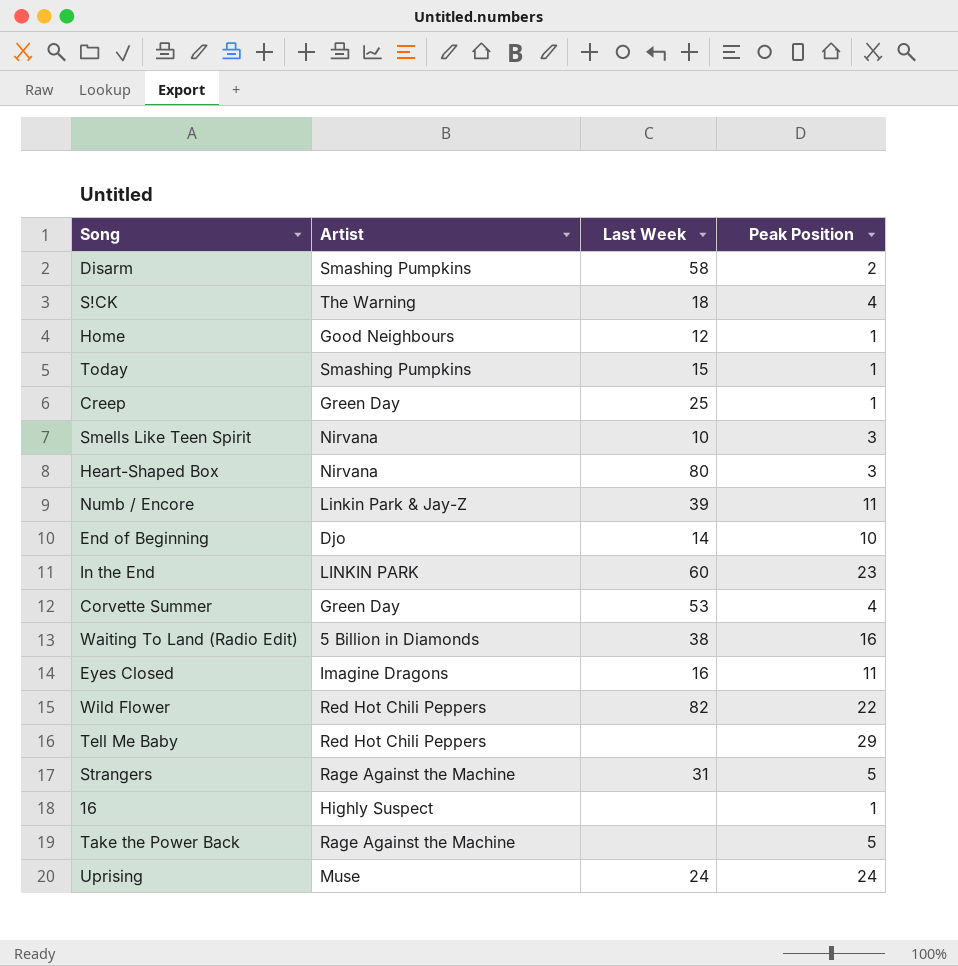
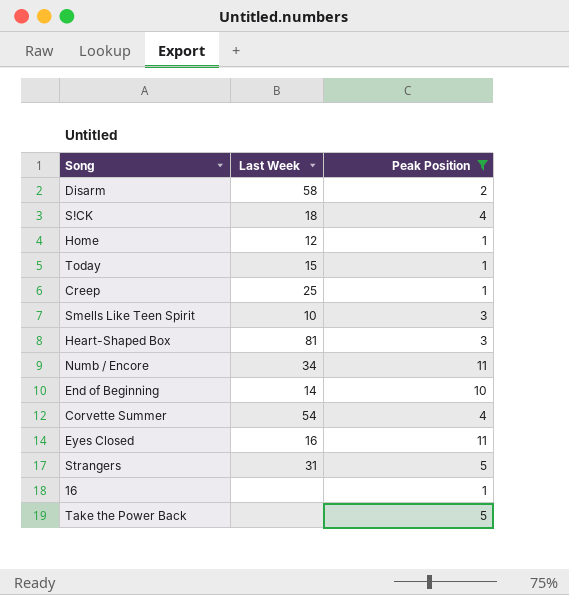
filter: none -> Peak Position <= 11
column Artist | position: 2 -> none
Heart-Shaped Box | Last Week: 80 -> 81
Numb / Encore | Last Week: 39 -> 34
Corvette Summer | Last Week: 53 -> 54

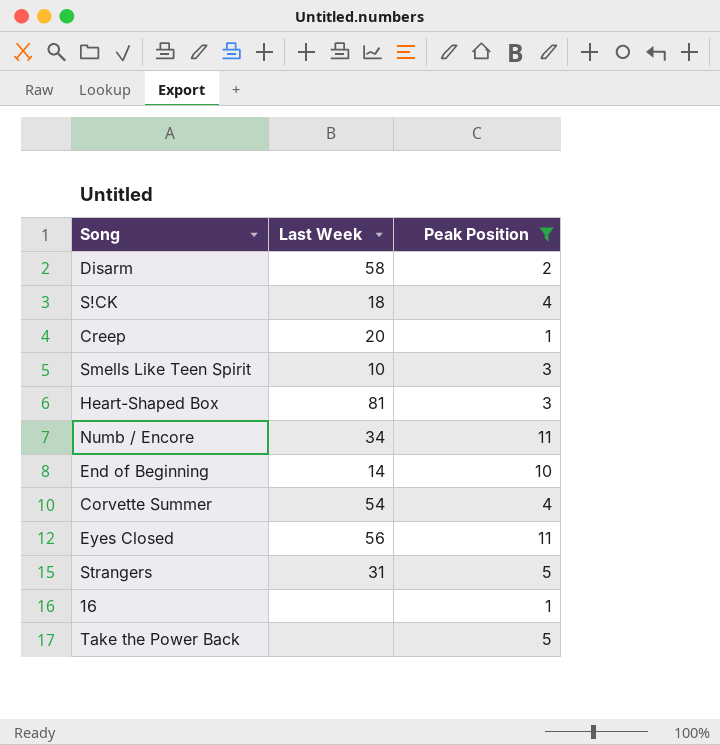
row Home: 12 | 1 -> none
row Today: 15 | 1 -> none
Creep | Last Week: 25 -> 20
Eyes Closed | Last Week: 16 -> 56

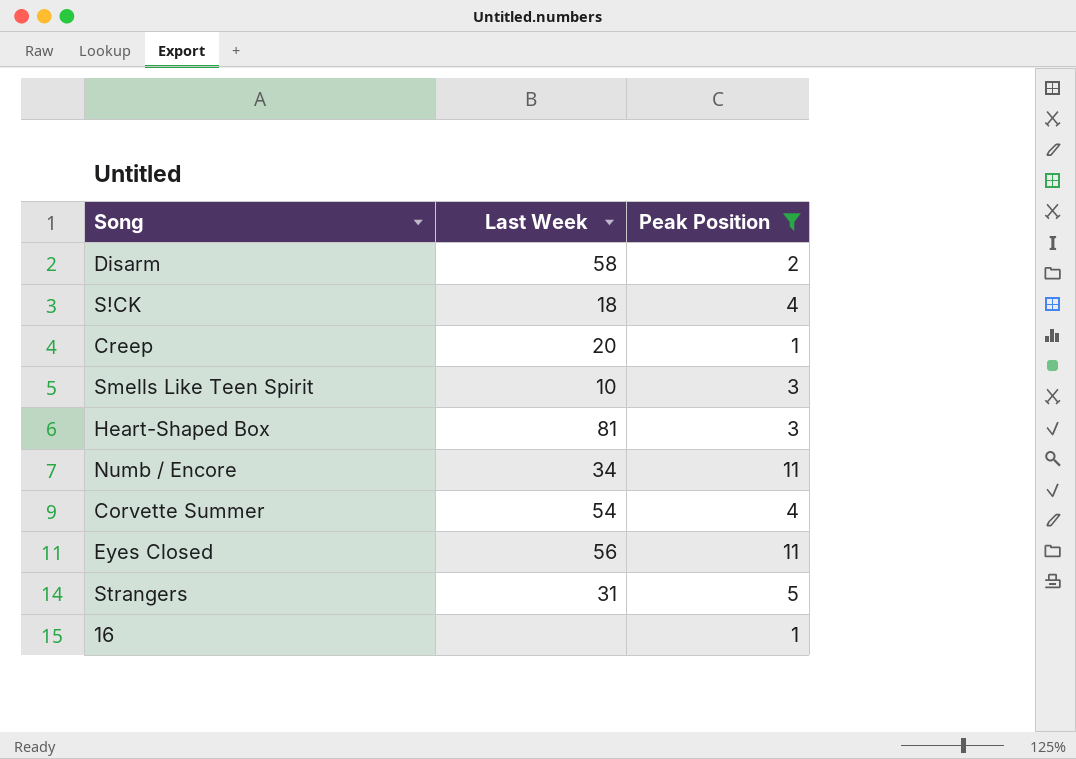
row End of Beginning: 14 | 10 -> none
row Take the Power Back: none | 5 -> none

